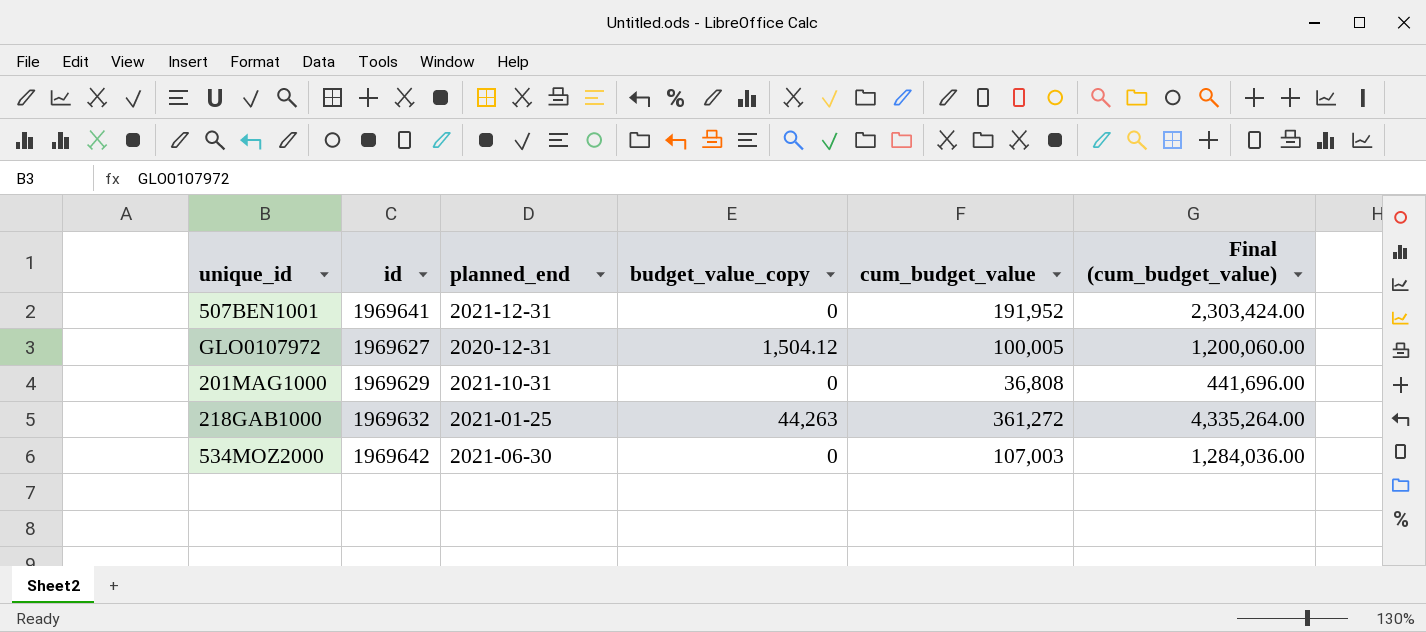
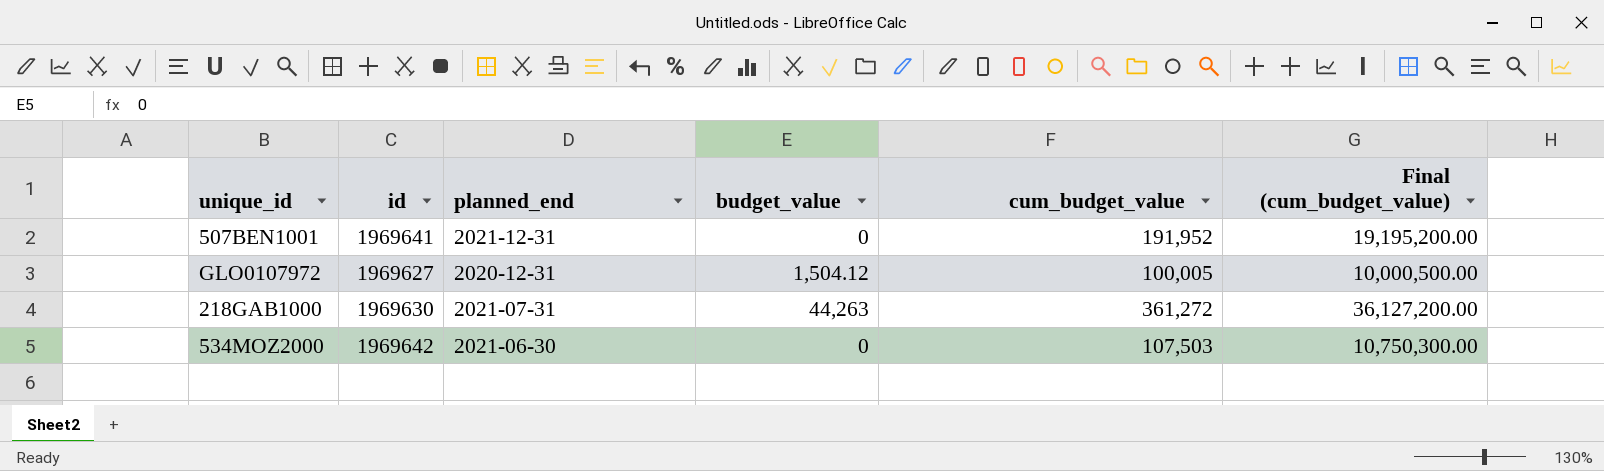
column name: budget_value_copy -> budget_value
column Final (cum_budget_value) | formula: [cum_budget_value] * 12 -> [cum_budget_value] * 100
row 201MAG1000: 1969629 | 2021-10-31 | 0 | 36,808 | 441,696.00 -> none
218GAB1000 | id: 1969632 -> 1969630
218GAB1000 | planned_end: 2021-01-25 -> 2021-07-31
534MOZ2000 | cum_budget_value: 107,003 -> 107,503

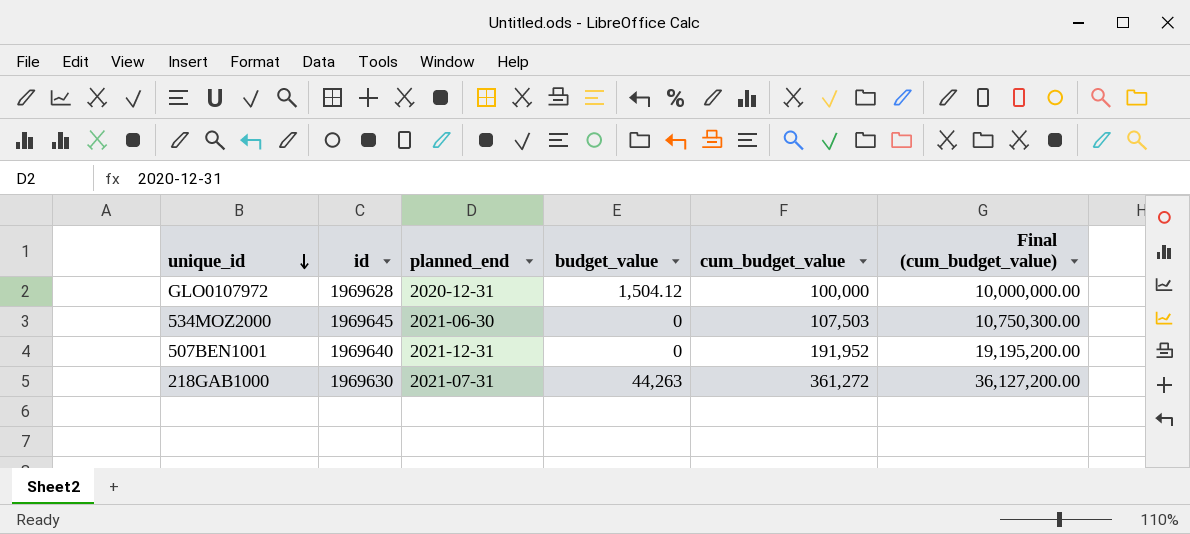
row order: none -> unique_id descending
GLO0107972 | id: 1969627 -> 1969628
GLO0107972 | cum_budget_value: 100,005 -> 100,000
GLO0107972 | Final (cum_budget_value): 10,000,500.00 -> 10,000,000.00
534MOZ2000 | id: 1969642 -> 1969645
507BEN1001 | id: 1969641 -> 1969640

